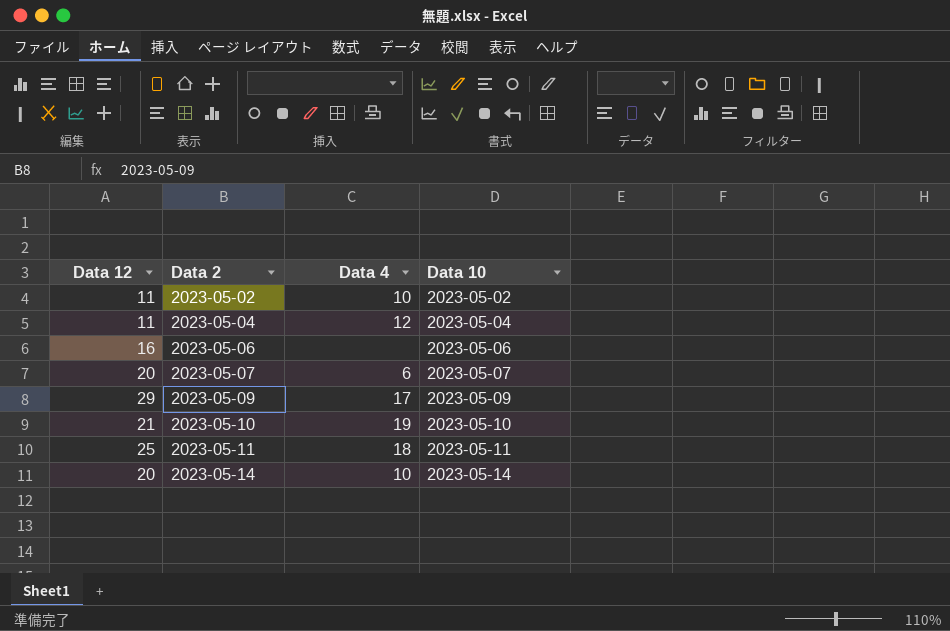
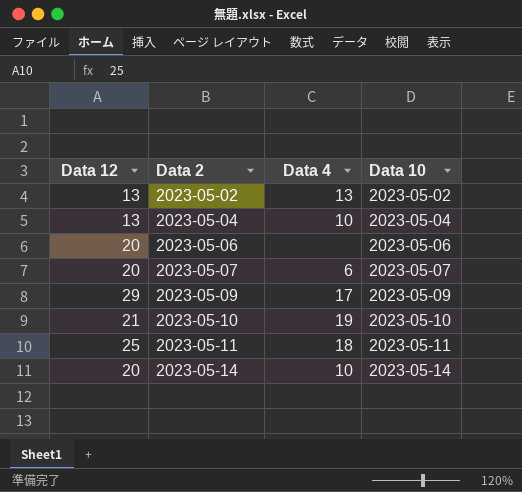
2023-05-02 | Data 12: 11 -> 13
2023-05-02 | Data 4: 10 -> 13
2023-05-04 | Data 12: 11 -> 13
2023-05-04 | Data 4: 12 -> 10
2023-05-06 | Data 12: 16 -> 20

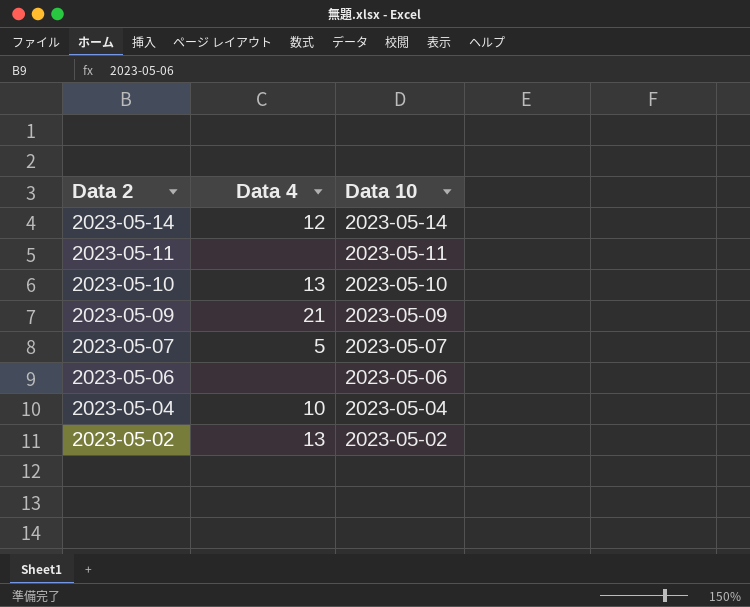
row order: Data 2 ascending -> Data 2 descending
column Data 12 | position: 1 -> none
2023-05-14 | Data 4: 10 -> 12
2023-05-11 | Data 4: 18 -> none
2023-05-10 | Data 4: 19 -> 13
2023-05-09 | Data 4: 17 -> 21
2023-05-07 | Data 4: 6 -> 5

